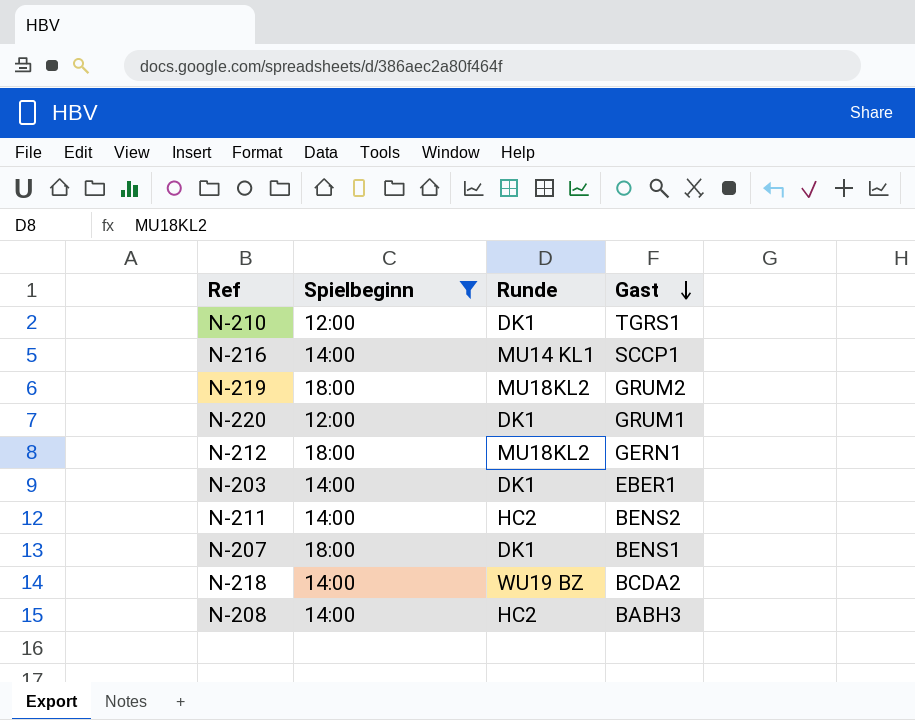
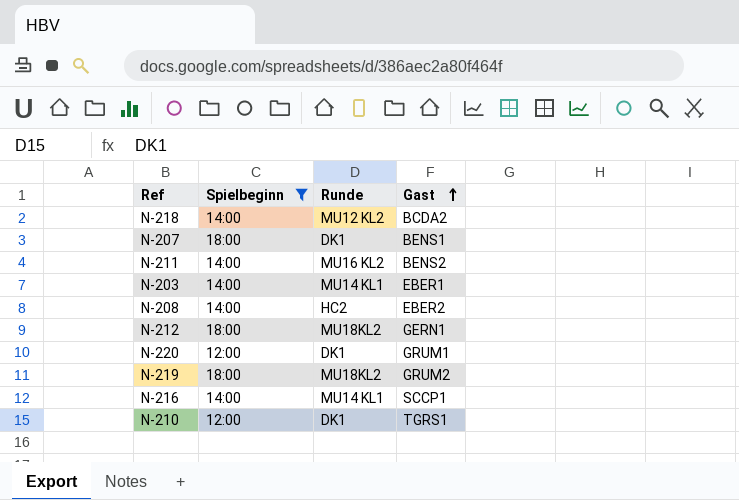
row order: Gast descending -> Gast ascending
N-218 | Runde: WU19 BZ -> MU12 KL2
N-211 | Runde: HC2 -> MU16 KL2
N-203 | Runde: DK1 -> MU14 KL1
N-208 | Gast: BABH3 -> EBER2

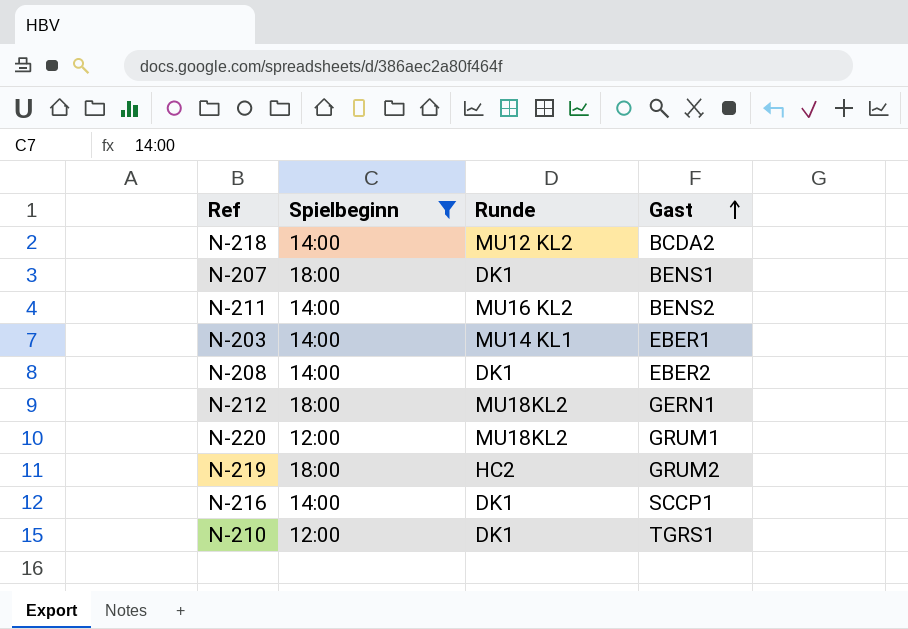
N-208 | Runde: HC2 -> DK1
N-220 | Runde: DK1 -> MU18KL2
N-219 | Runde: MU18KL2 -> HC2
N-216 | Runde: MU14 KL1 -> DK1

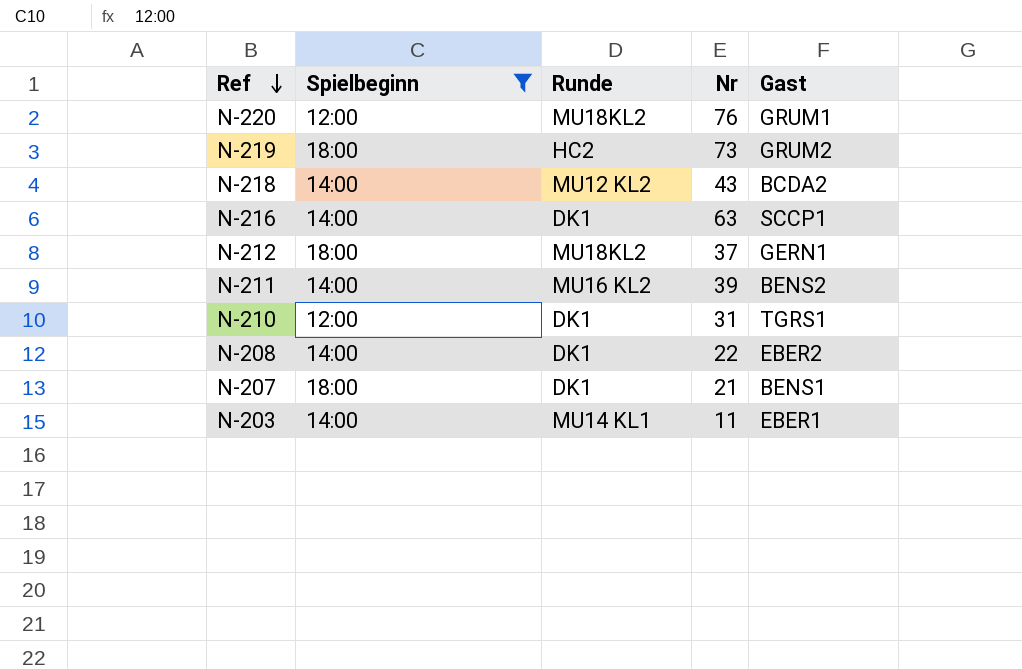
row order: Gast ascending -> Ref descending
column Nr | position: none -> 4

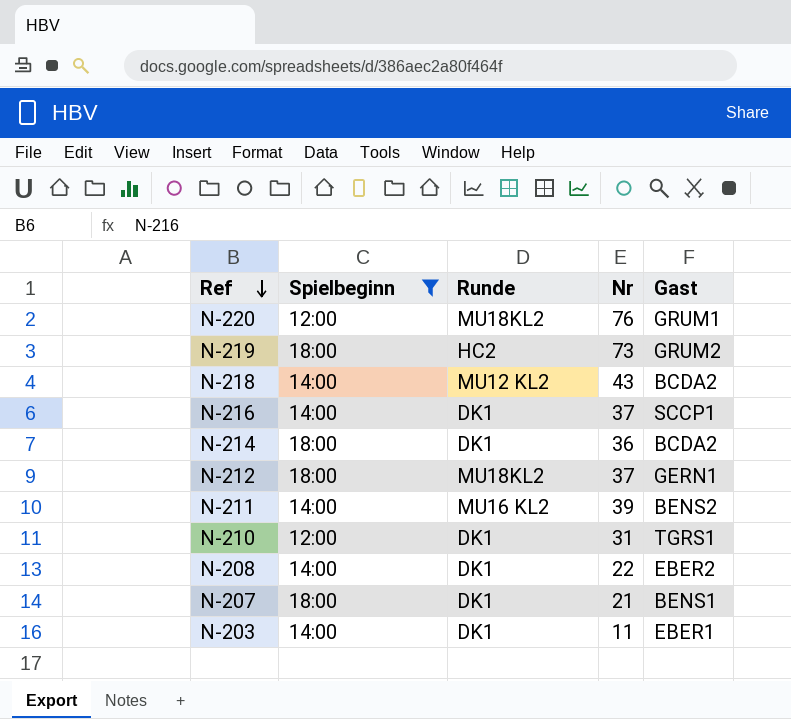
N-216 | Nr: 63 -> 37
row N-214: none -> 18:00 | DK1 | 36 | BCDA2
N-203 | Runde: MU14 KL1 -> DK1

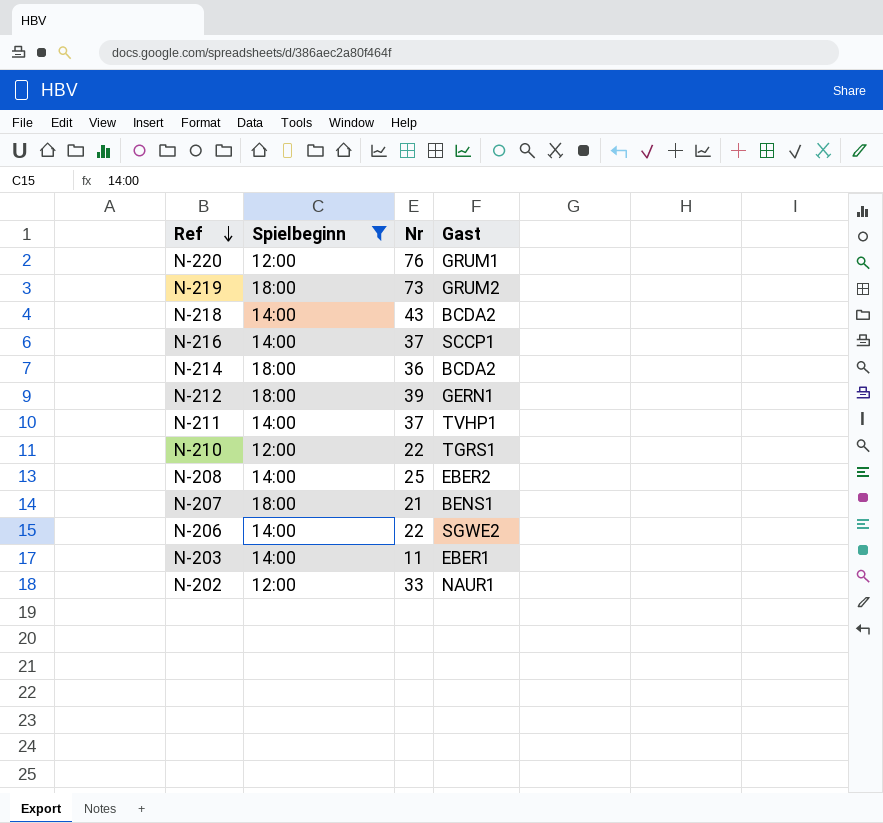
column Runde | position: 3 -> none
N-212 | Nr: 37 -> 39
N-211 | Nr: 39 -> 37
N-211 | Gast: BENS2 -> TVHP1
N-210 | Nr: 31 -> 22
N-208 | Nr: 22 -> 25
row N-206: none -> 14:00 | 22 | SGWE2
row N-202: none -> 12:00 | 33 | NAUR1

